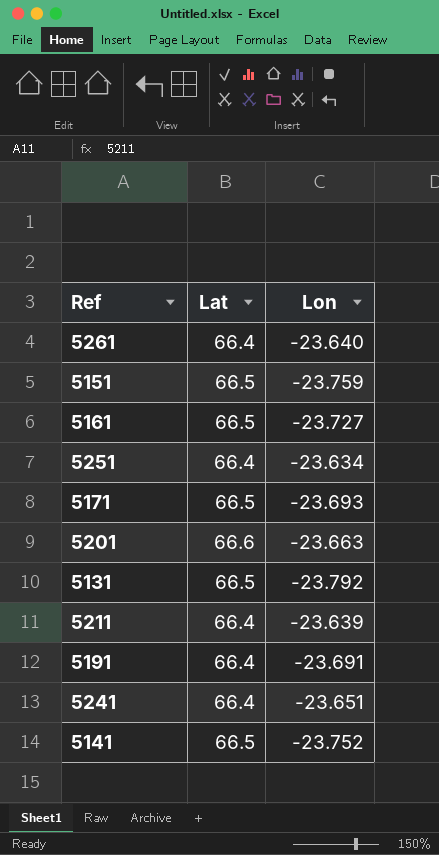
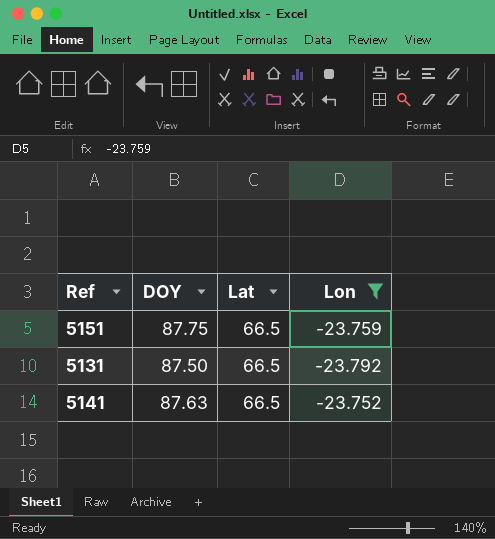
filter: none -> Lon <= -23.752
column DOY | position: none -> 2

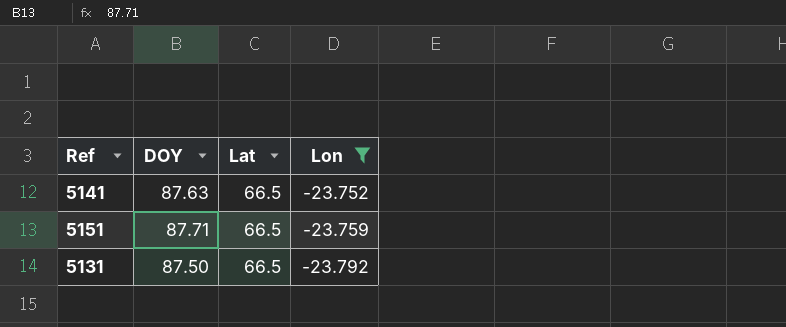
row order: none -> Lon descending
5151 | DOY: 87.75 -> 87.71

